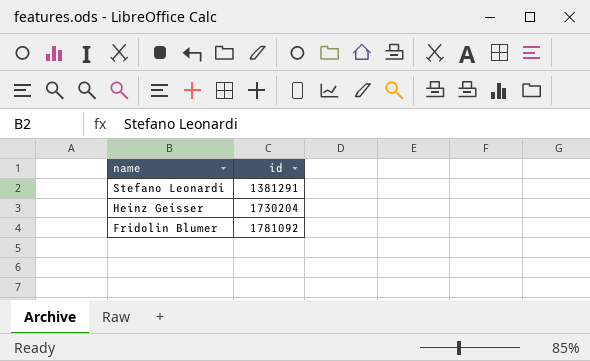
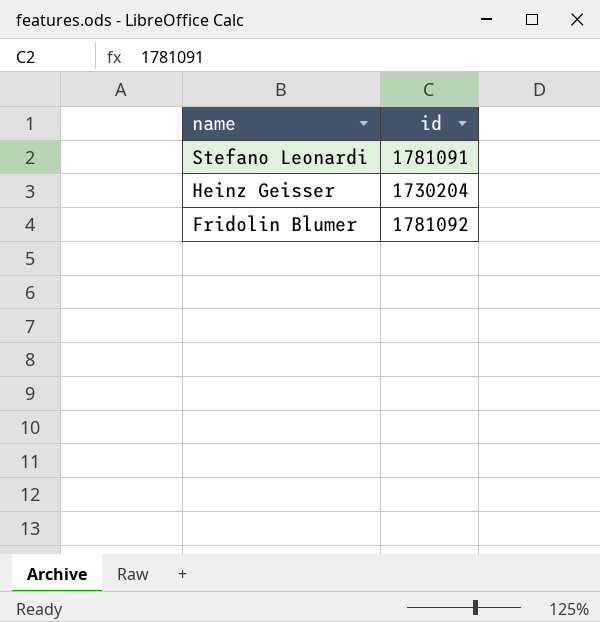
Stefano Leonardi | id: 1381291 -> 1781091

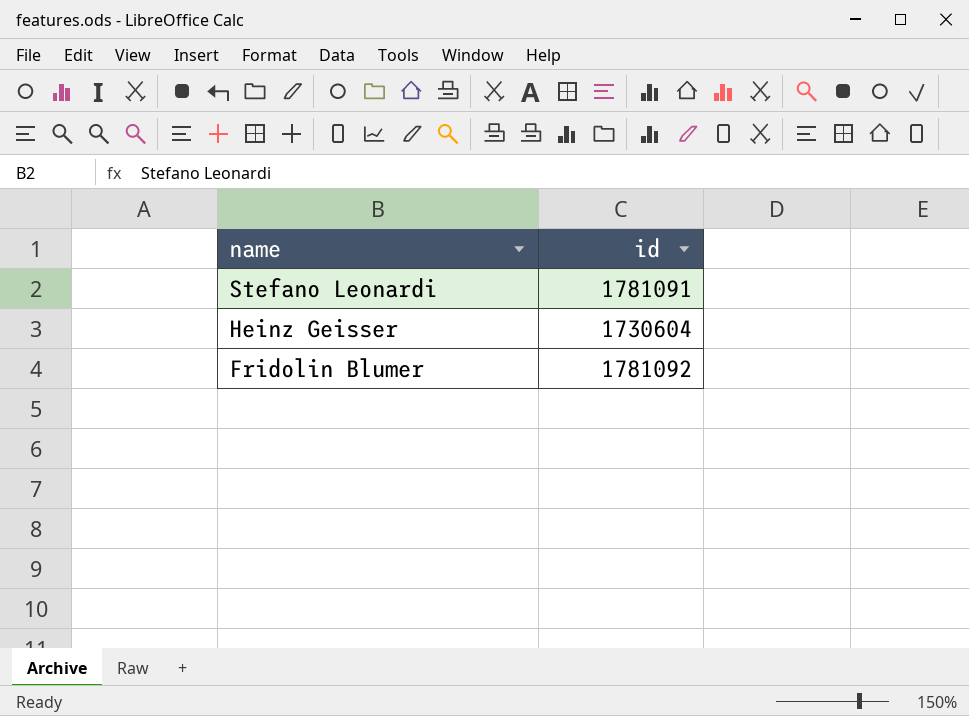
Heinz Geisser | id: 1730204 -> 1730604

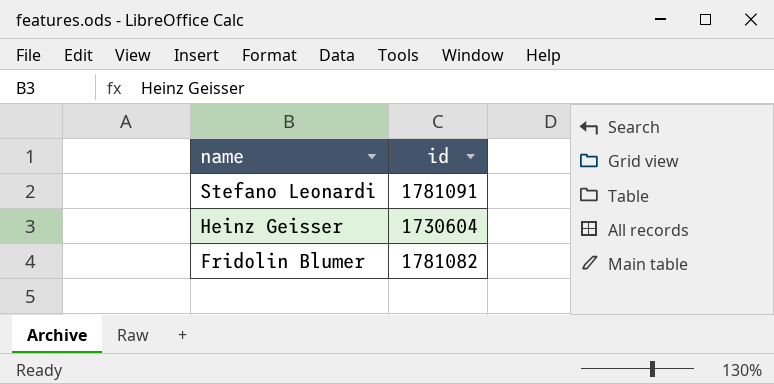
Fridolin Blumer | id: 1781092 -> 1781082

